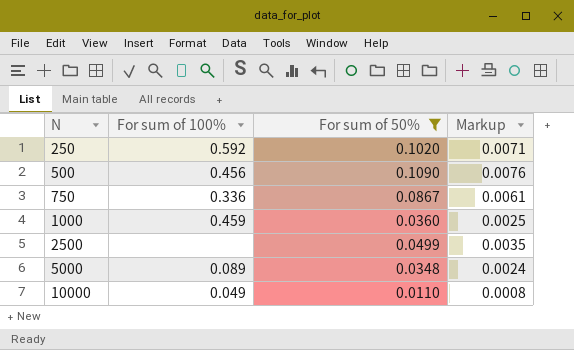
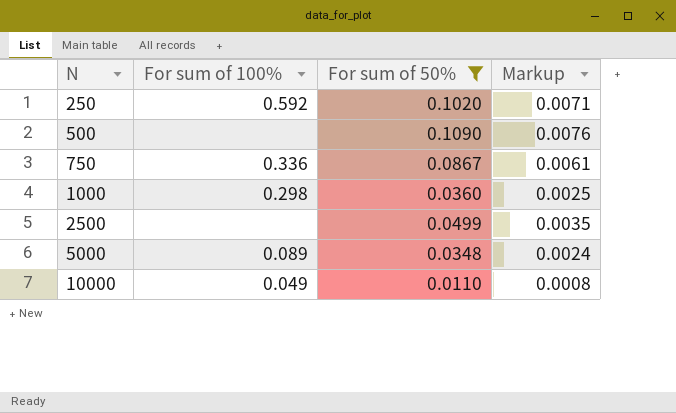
500 | For sum of 100%: 0.456 -> none
1000 | For sum of 100%: 0.459 -> 0.298

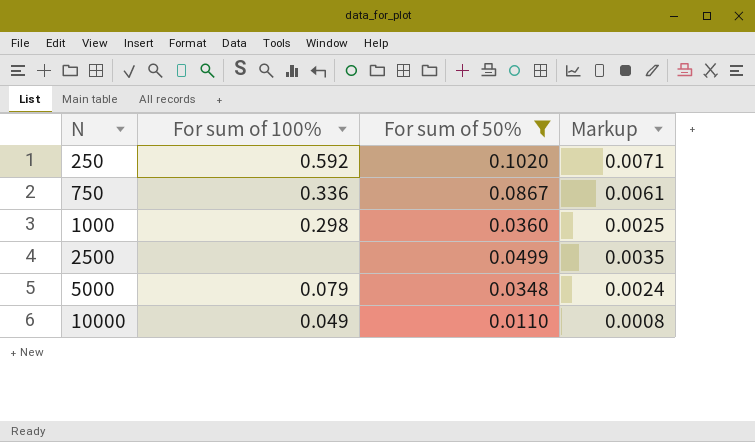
row 500: none | 0.1090 | 0.0076 -> none
5000 | For sum of 100%: 0.089 -> 0.079

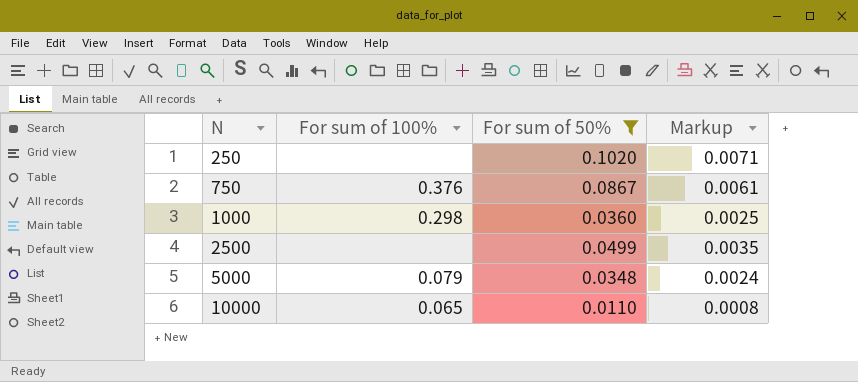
250 | For sum of 100%: 0.592 -> none
750 | For sum of 100%: 0.336 -> 0.376
10000 | For sum of 100%: 0.049 -> 0.065

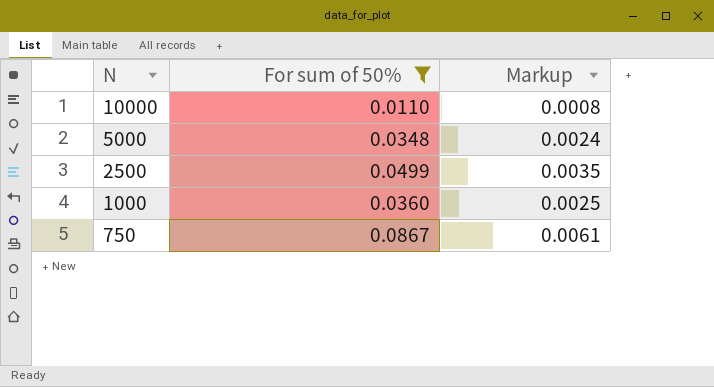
row order: N ascending -> N descending
column For sum of 100% | position: 2 -> none
row 250: none | 0.1020 | 0.0071 -> none

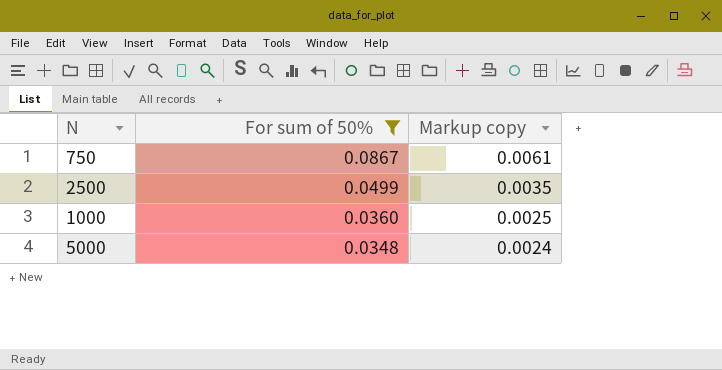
row order: N descending -> For sum of 50% descending
column name: Markup -> Markup copy
row 10000: 0.0110 | 0.0008 -> none

